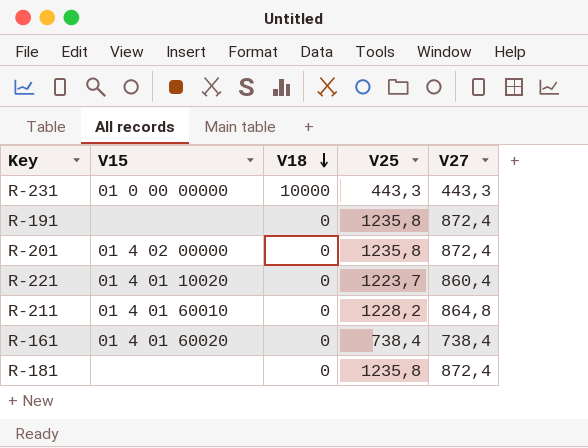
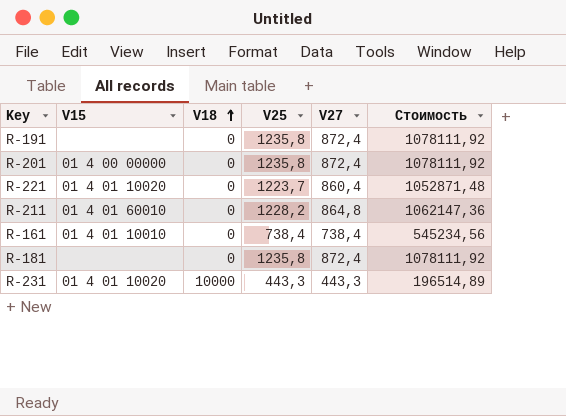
row order: V18 descending -> V18 ascending
column Стоимость | formula: none -> [V25] * [V27]
R-201 | V15: 01 4 02 00000 -> 01 4 00 00000
R-161 | V15: 01 4 01 60020 -> 01 4 01 10010
R-231 | V15: 01 0 00 00000 -> 01 4 01 10020

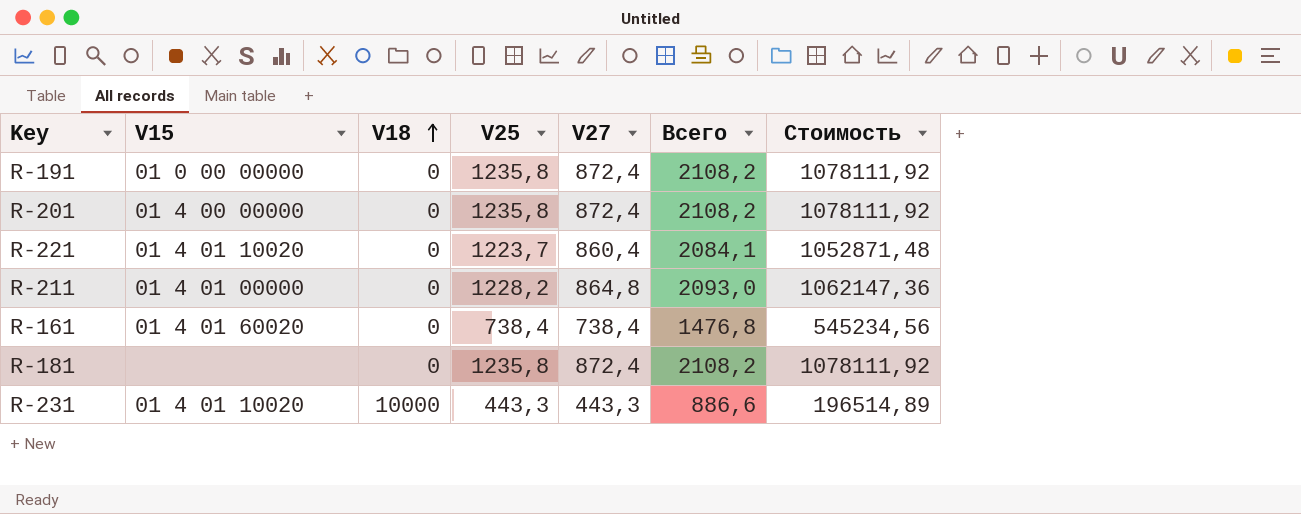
column Всего | formula: none -> [V25] + [V27]
R-191 | V15: none -> 01 0 00 00000
R-211 | V15: 01 4 01 60010 -> 01 4 01 00000
R-161 | V15: 01 4 01 10010 -> 01 4 01 60020

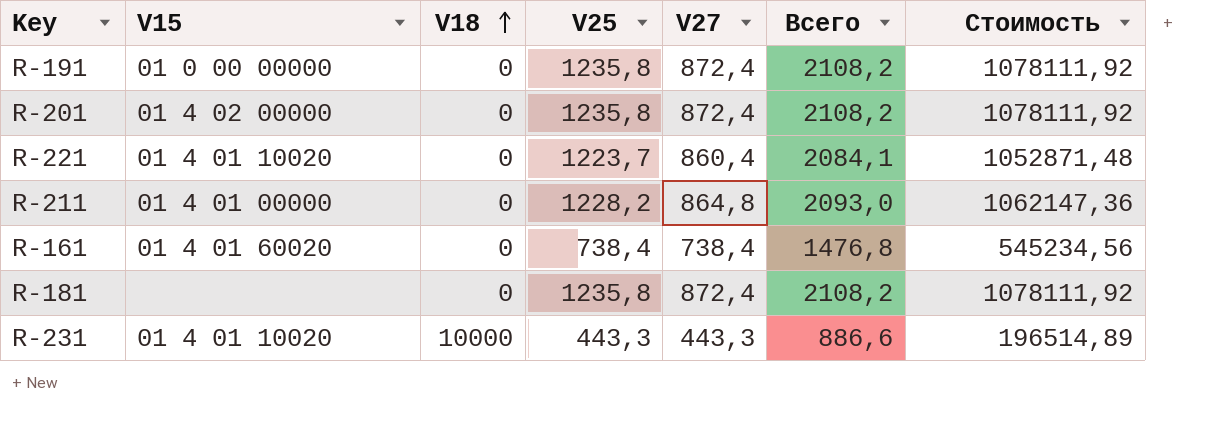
R-201 | V15: 01 4 00 00000 -> 01 4 02 00000

